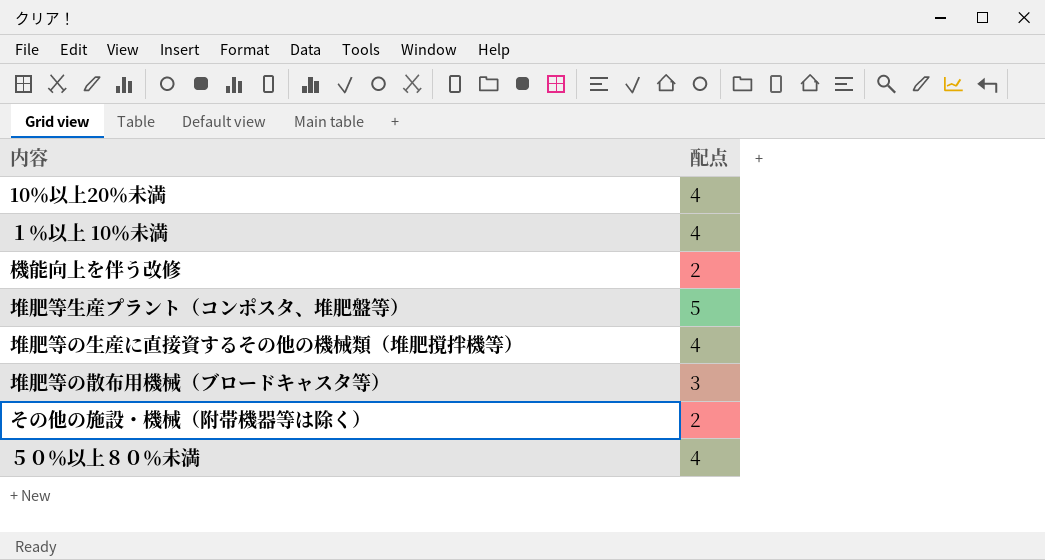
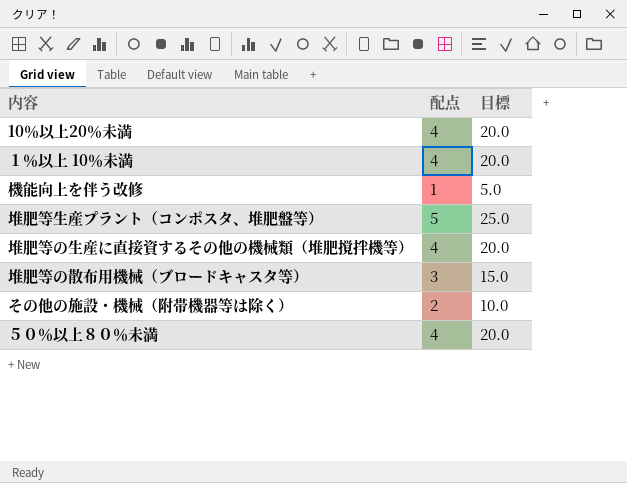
column 目標 | formula: none -> [配点] * 5
機能向上を伴う改修 | 配点: 2 -> 1

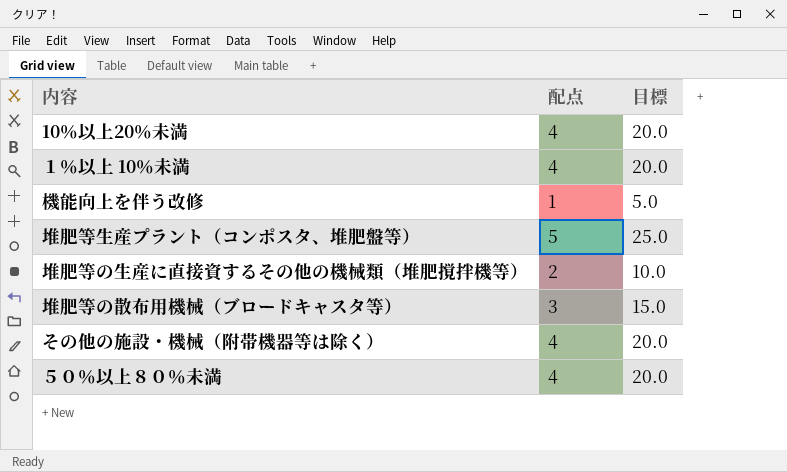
堆肥等の生産に直接資するその他の機械類（堆肥撹拌機等） | 配点: 4 -> 2
堆肥等の生産に直接資するその他の機械類（堆肥撹拌機等） | 目標: 20.0 -> 10.0
その他の施設・機械（附帯機器等は除く） | 配点: 2 -> 4
その他の施設・機械（附帯機器等は除く） | 目標: 10.0 -> 20.0

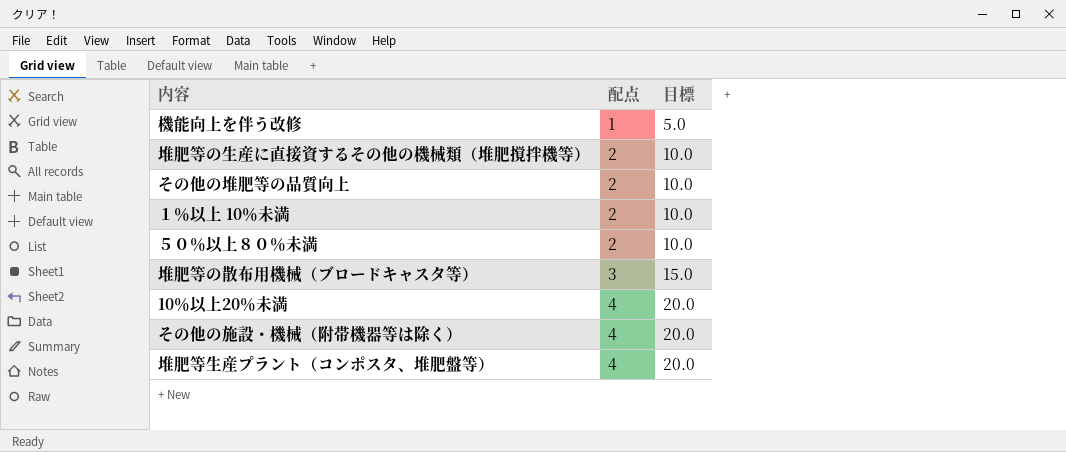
row order: none -> 配点 ascending
row その他の堆肥等の品質向上: none -> 2 | 10.0
１％以上 10％未満 | 配点: 4 -> 2
１％以上 10％未満 | 目標: 20.0 -> 10.0
５０％以上８０％未満 | 配点: 4 -> 2
５０％以上８０％未満 | 目標: 20.0 -> 10.0
堆肥等生産プラント（コンポスタ、堆肥盤等） | 配点: 5 -> 4
堆肥等生産プラント（コンポスタ、堆肥盤等） | 目標: 25.0 -> 20.0

